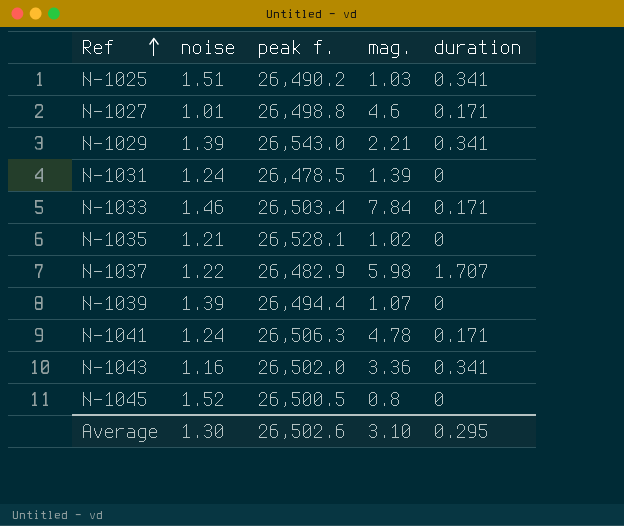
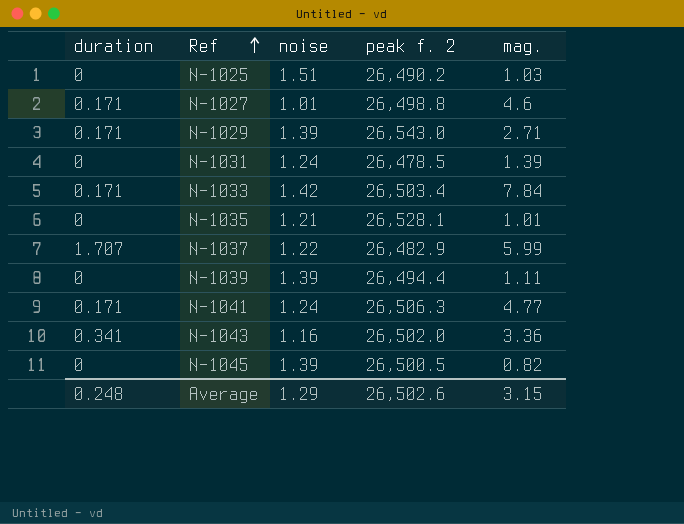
column duration | position: 5 -> 1
column name: peak f. -> peak f. 2
N-1025 | duration: 0.341 -> 0
N-1029 | duration: 0.341 -> 0.171
N-1029 | mag.: 2.21 -> 2.71
N-1033 | noise: 1.46 -> 1.42
N-1035 | mag.: 1.02 -> 1.01
N-1037 | mag.: 5.98 -> 5.99
N-1039 | mag.: 1.07 -> 1.11
N-1041 | mag.: 4.78 -> 4.77
N-1045 | noise: 1.52 -> 1.39
N-1045 | mag.: 0.8 -> 0.82
Average | duration: 0.295 -> 0.248
Average | noise: 1.30 -> 1.29
Average | mag.: 3.10 -> 3.15

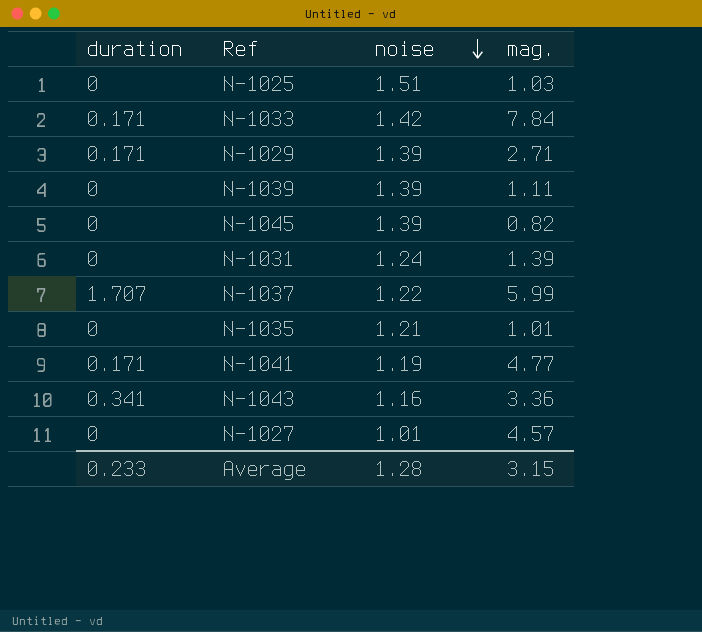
row order: Ref ascending -> noise descending
column peak f. 2 | position: 4 -> none
N-1041 | noise: 1.24 -> 1.19
N-1027 | duration: 0.171 -> 0
N-1027 | mag.: 4.6 -> 4.57
Average | duration: 0.248 -> 0.233
Average | noise: 1.29 -> 1.28

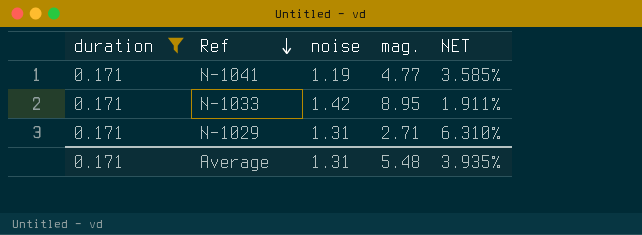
filter: none -> duration = 0.171
row order: noise descending -> Ref descending
column NET | formula: none -> [duration] / [mag.]
N-1033 | mag.: 7.84 -> 8.95
N-1029 | noise: 1.39 -> 1.31
Average | duration: 0.233 -> 0.171
Average | noise: 1.28 -> 1.31
Average | mag.: 3.15 -> 5.48

